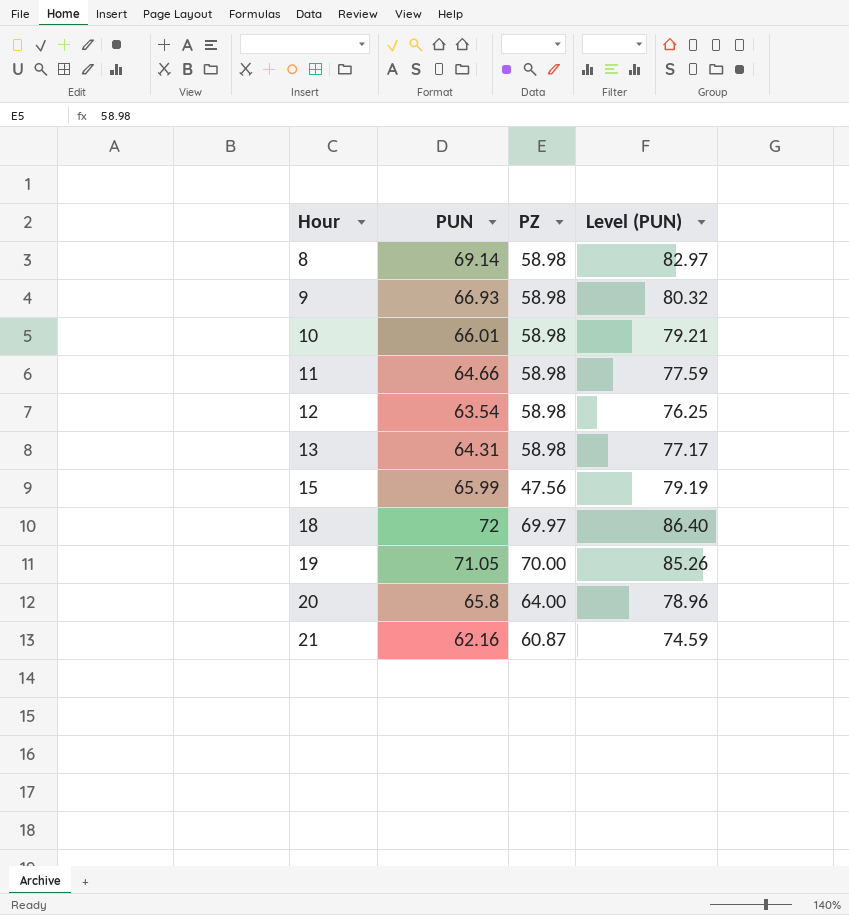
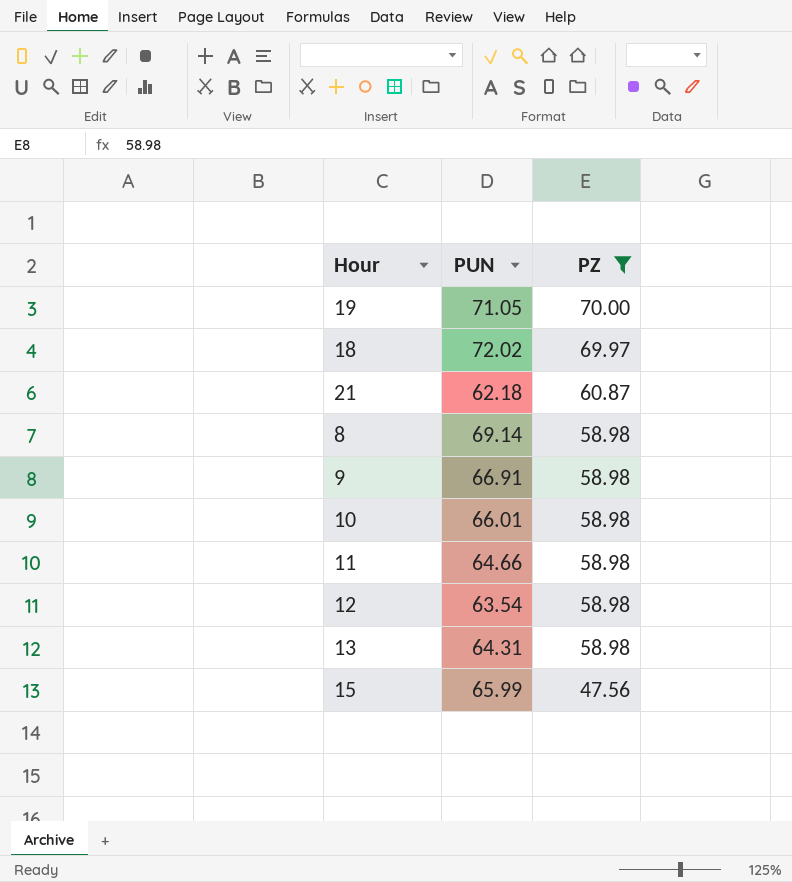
filter: none -> PZ != 64.00
row order: Hour ascending -> PZ descending
column Level (PUN) | formula: [PUN] * 1.2 -> none
18 | PUN: 72 -> 72.02
21 | PUN: 62.16 -> 62.18
9 | PUN: 66.93 -> 66.91

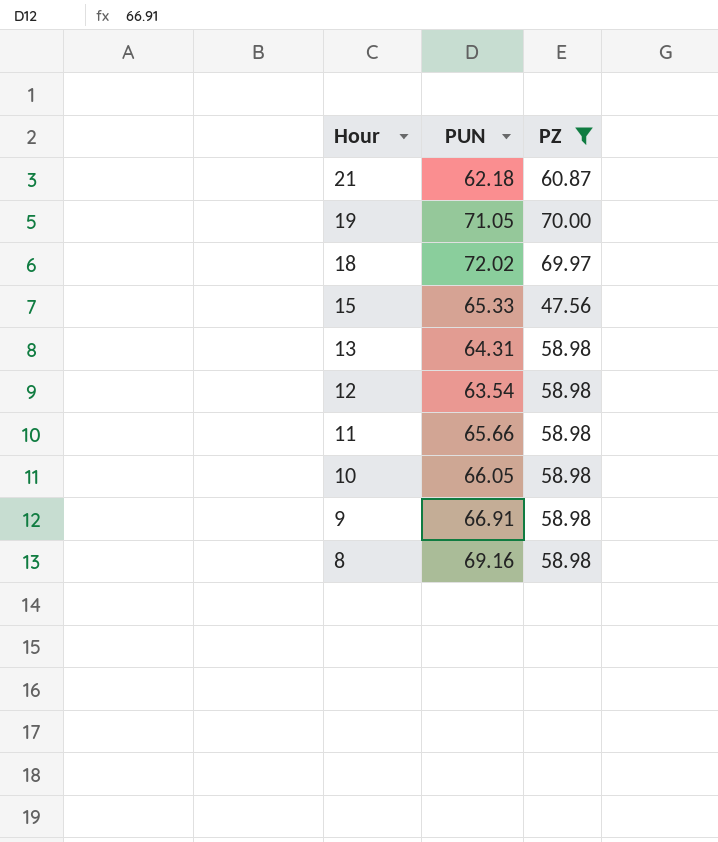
row order: PZ descending -> Hour descending
15 | PUN: 65.99 -> 65.33
11 | PUN: 64.66 -> 65.66
10 | PUN: 66.01 -> 66.05
8 | PUN: 69.14 -> 69.16

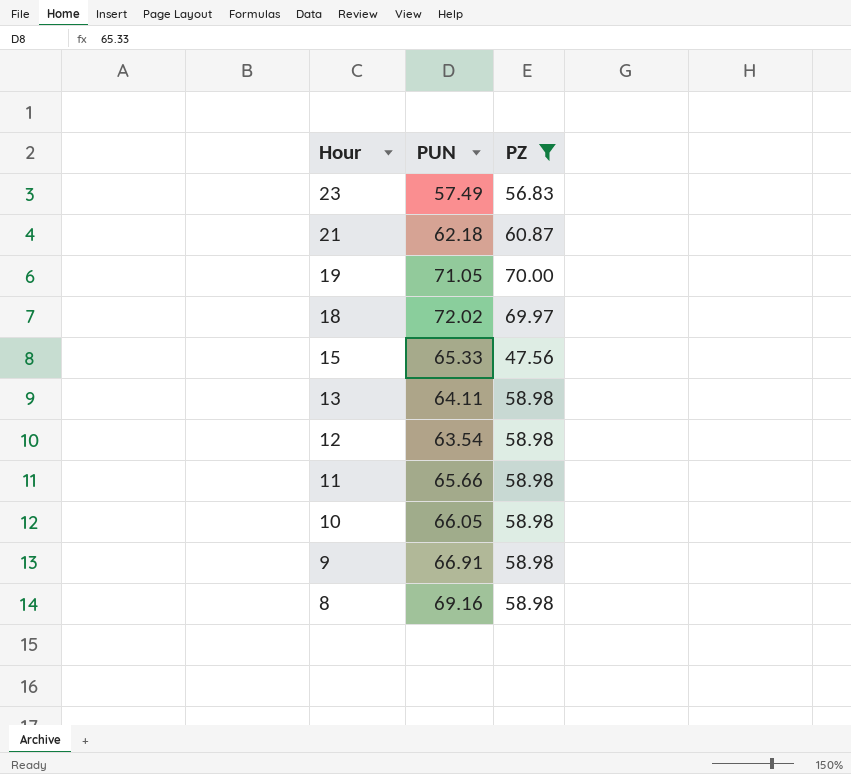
row 23: none -> 57.49 | 56.83
13 | PUN: 64.31 -> 64.11

